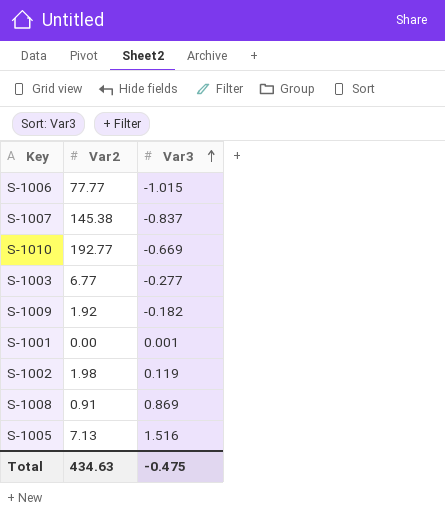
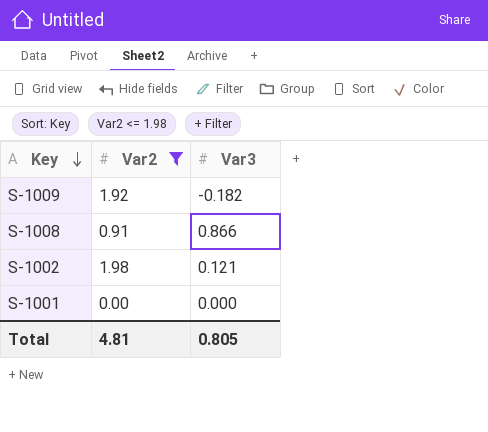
filter: none -> Var2 <= 1.98
row order: Var3 ascending -> Key descending
S-1008 | Var3: 0.869 -> 0.866
S-1002 | Var3: 0.119 -> 0.121
S-1001 | Var3: 0.001 -> 0.000
Total | Var2: 434.63 -> 4.81
Total | Var3: -0.475 -> 0.805

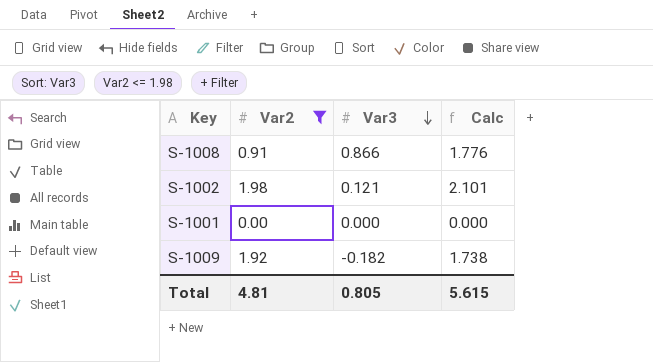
row order: Key descending -> Var3 descending
column Calc | formula: none -> [Var2] + [Var3]

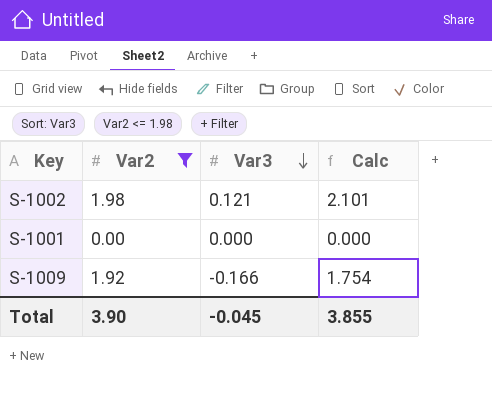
row S-1008: 0.91 | 0.866 | 1.776 -> none
S-1009 | Var3: -0.182 -> -0.166
S-1009 | Calc: 1.738 -> 1.754
Total | Var2: 4.81 -> 3.90
Total | Var3: 0.805 -> -0.045
Total | Calc: 5.615 -> 3.855

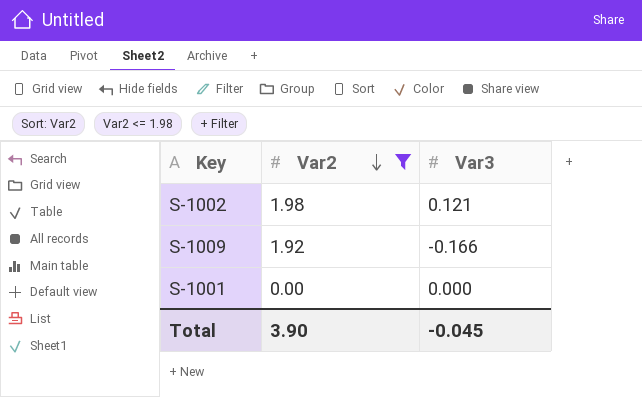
row order: Var3 descending -> Var2 descending
column Calc | formula: [Var2] + [Var3] -> none

